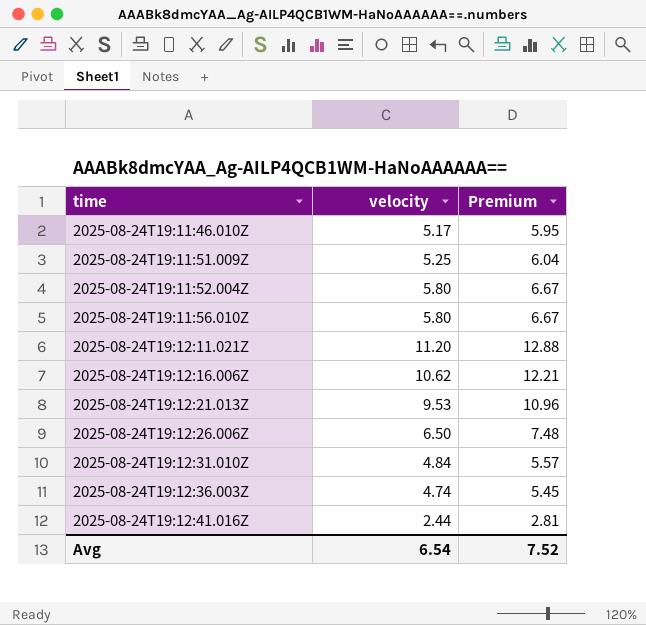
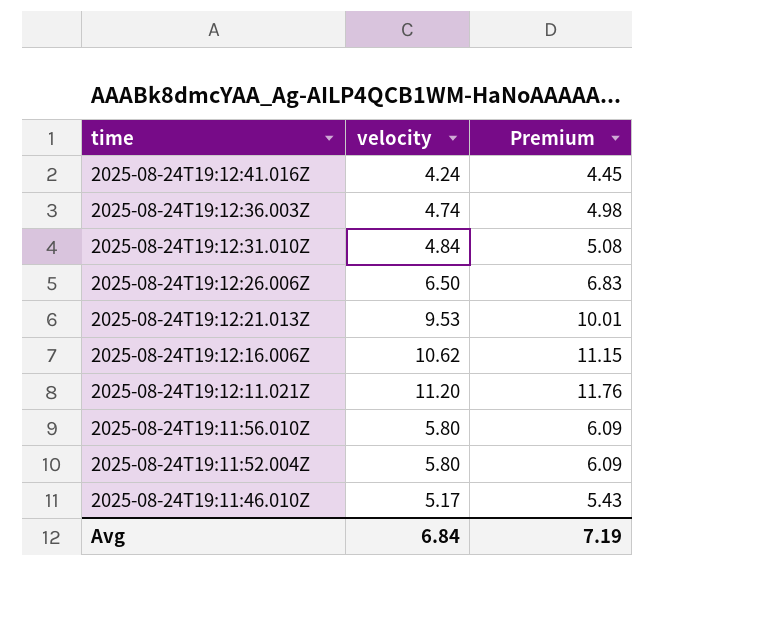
row order: time ascending -> time descending
column Premium | formula: [velocity] * 1.15 -> [velocity] * 1.05
row 2025-08-24T19:11:51.009Z: 5.25 | 6.04 -> none
2025-08-24T19:12:41.016Z | velocity: 2.44 -> 4.24
Avg | velocity: 6.54 -> 6.84
Avg | Premium: 7.52 -> 7.19

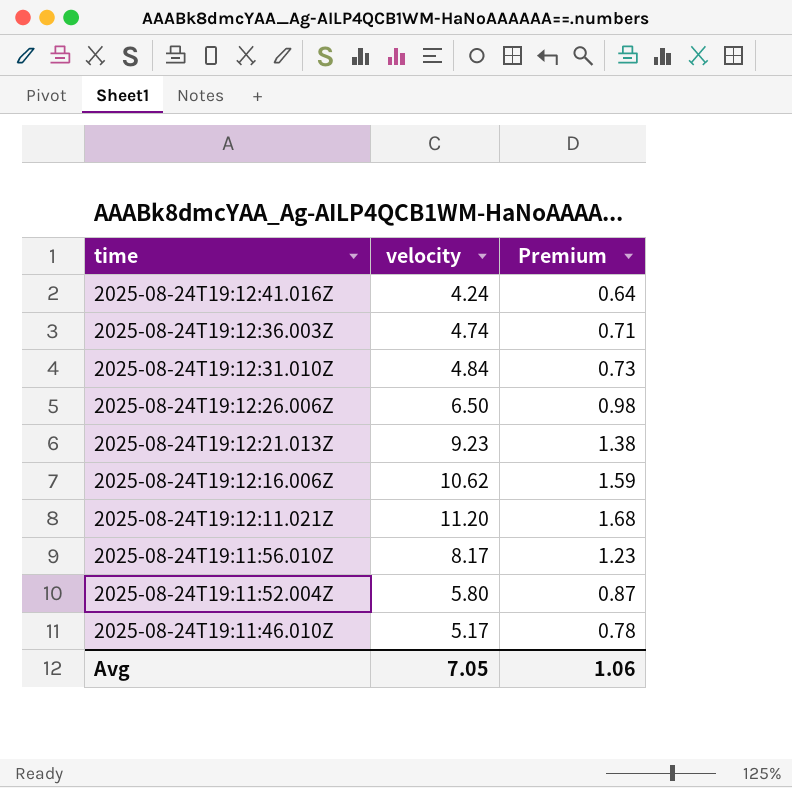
column Premium | formula: [velocity] * 1.05 -> [velocity] * 0.15
2025-08-24T19:12:21.013Z | velocity: 9.53 -> 9.23
2025-08-24T19:11:56.010Z | velocity: 5.80 -> 8.17
Avg | velocity: 6.84 -> 7.05
Avg | Premium: 7.19 -> 1.06

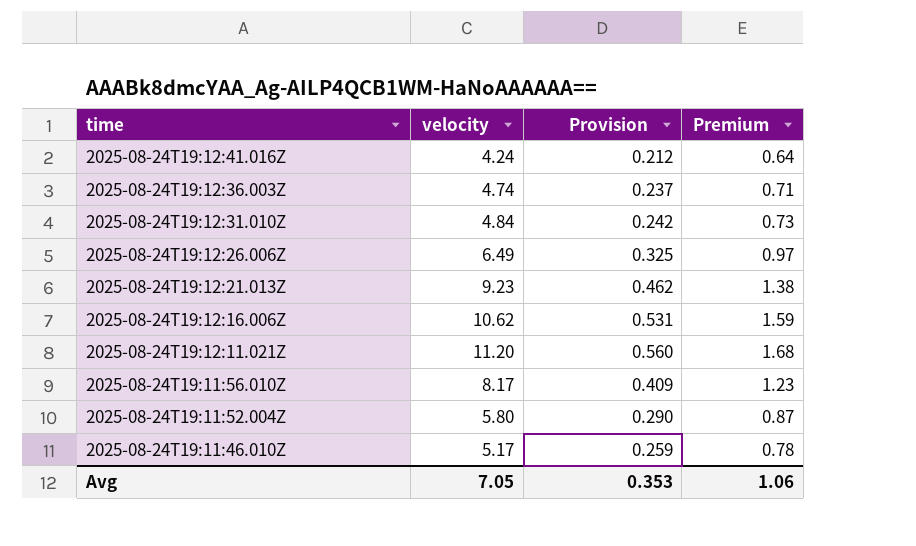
column Provision | formula: none -> [velocity] * 0.05
2025-08-24T19:12:26.006Z | velocity: 6.50 -> 6.49
2025-08-24T19:12:26.006Z | Premium: 0.98 -> 0.97

